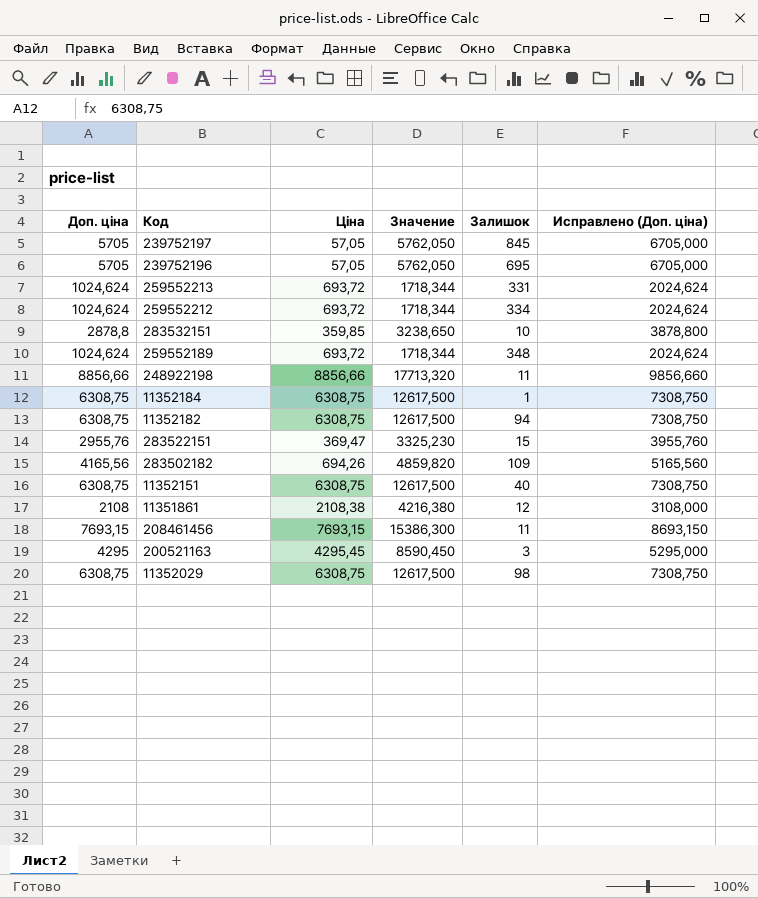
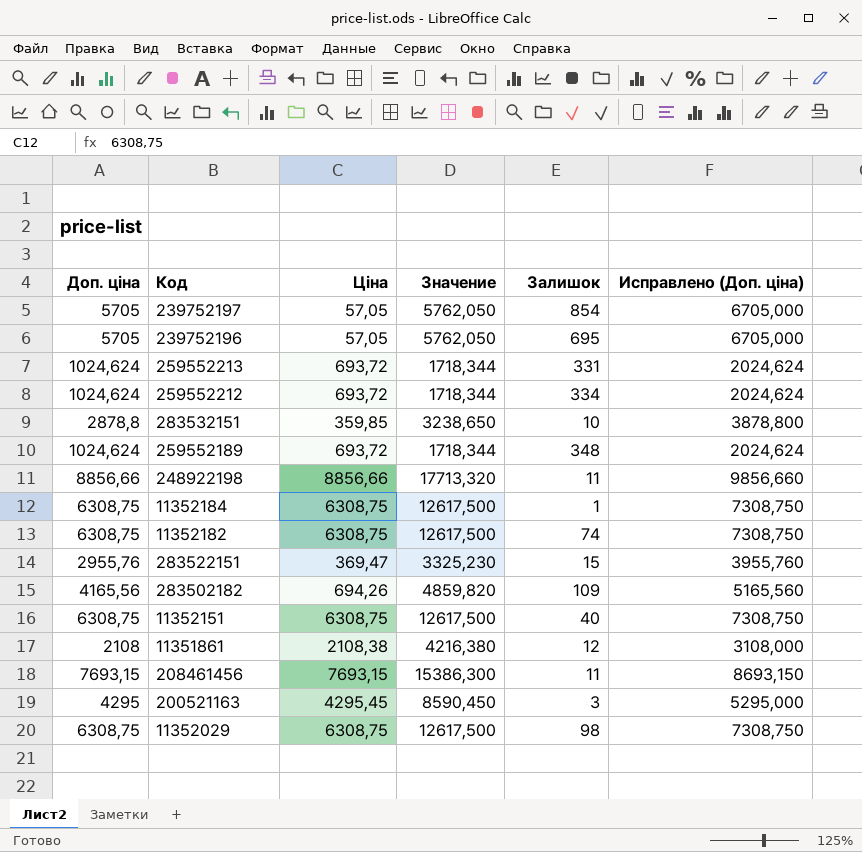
239752197 | Залишок: 845 -> 854
11352182 | Залишок: 94 -> 74

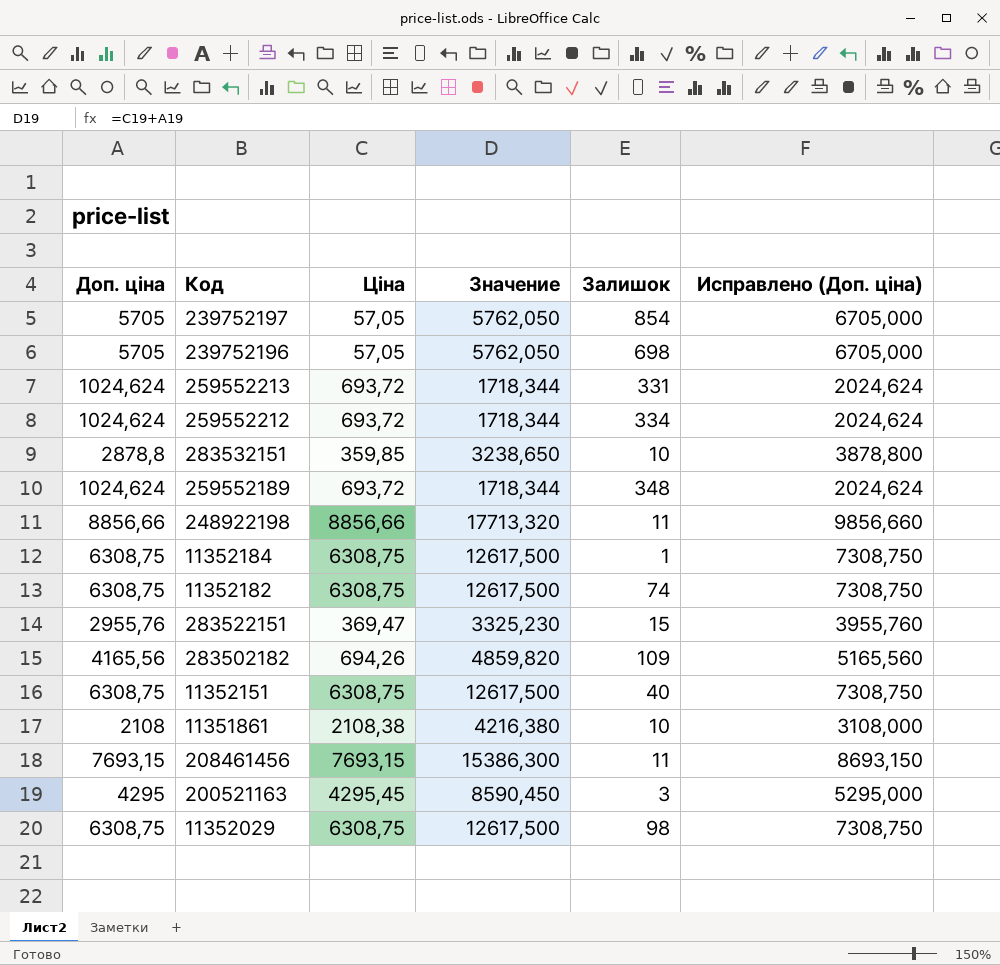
239752196 | Залишок: 695 -> 698
11351861 | Залишок: 12 -> 10

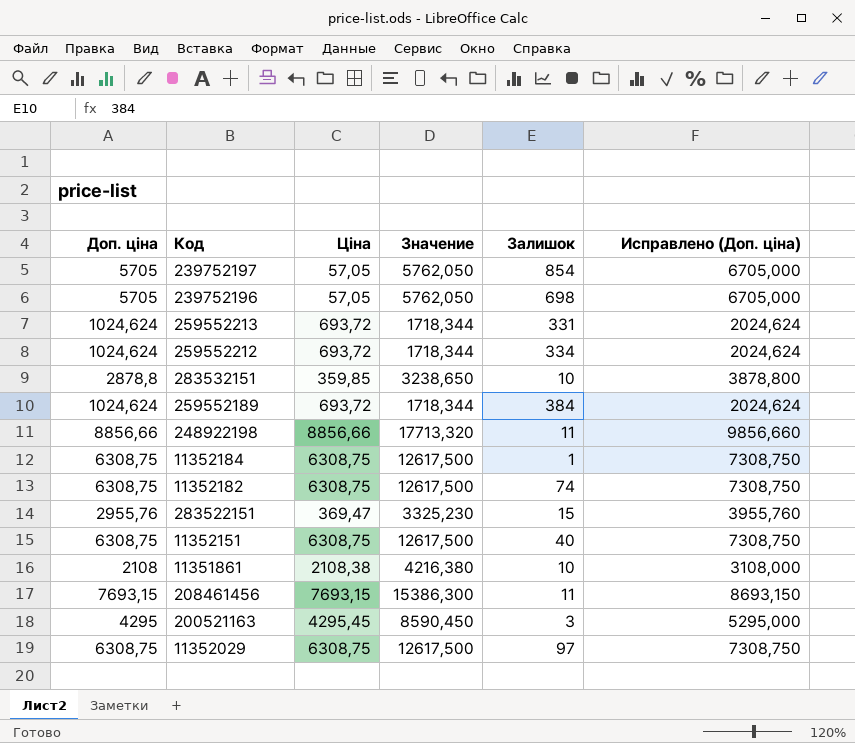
row 283502182: 4165,56 | 694,26 | 4859,820 | 109 | 5165,560 -> none
259552189 | Залишок: 348 -> 384
11352029 | Залишок: 98 -> 97

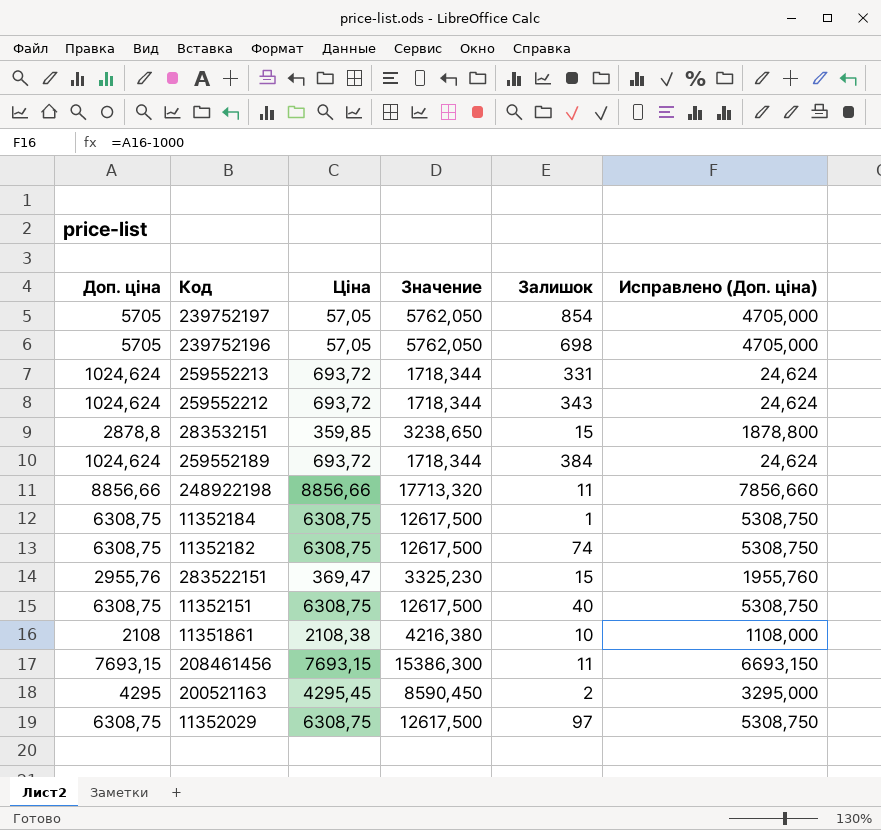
column Исправлено (Доп. ціна) | formula: [Доп. ціна] + 1000 -> [Доп. ціна] - 1000
259552212 | Залишок: 334 -> 343
283532151 | Залишок: 10 -> 15
200521163 | Залишок: 3 -> 2

